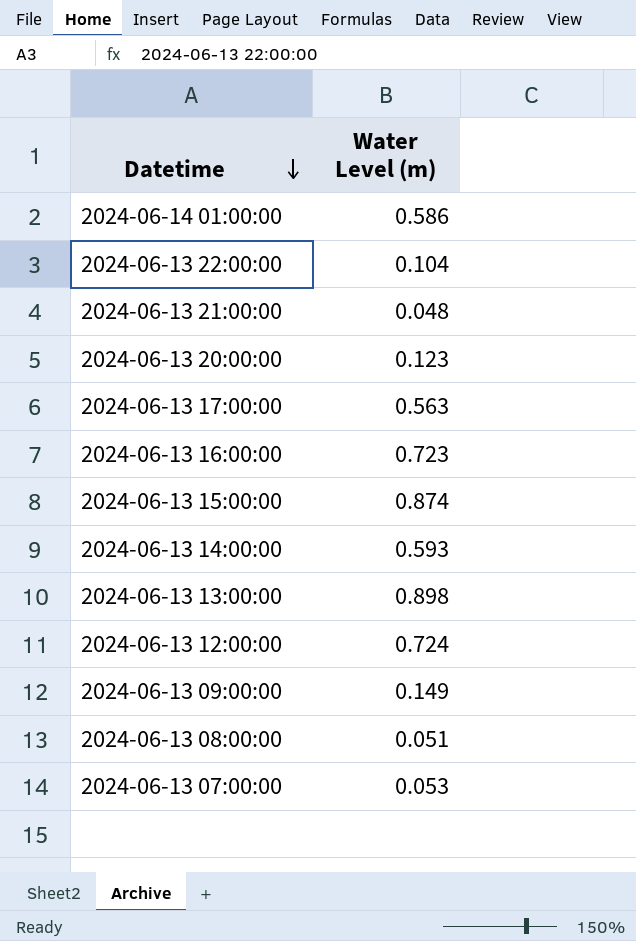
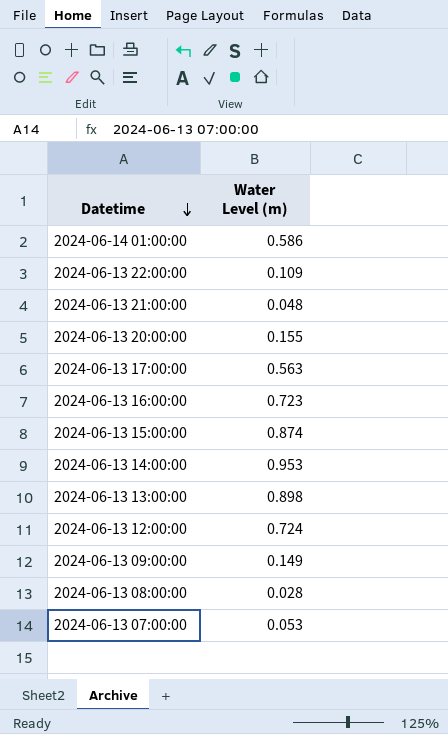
2024-06-13 22:00:00 | Water Level (m): 0.104 -> 0.109
2024-06-13 20:00:00 | Water Level (m): 0.123 -> 0.155
2024-06-13 14:00:00 | Water Level (m): 0.593 -> 0.953
2024-06-13 08:00:00 | Water Level (m): 0.051 -> 0.028

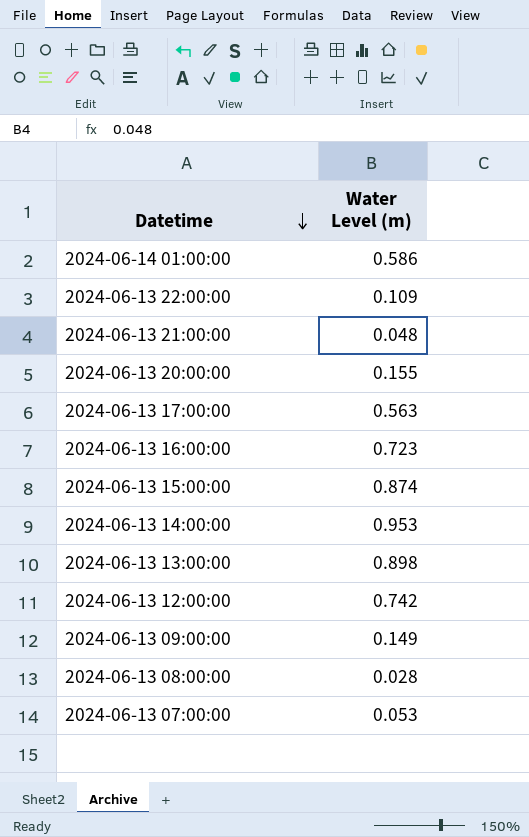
2024-06-13 12:00:00 | Water Level (m): 0.724 -> 0.742

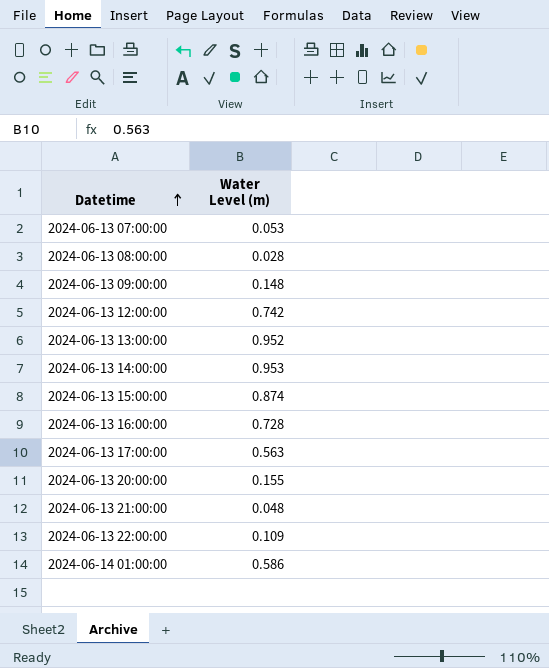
row order: Datetime descending -> Datetime ascending
2024-06-13 09:00:00 | Water Level (m): 0.149 -> 0.148
2024-06-13 13:00:00 | Water Level (m): 0.898 -> 0.952
2024-06-13 16:00:00 | Water Level (m): 0.723 -> 0.728

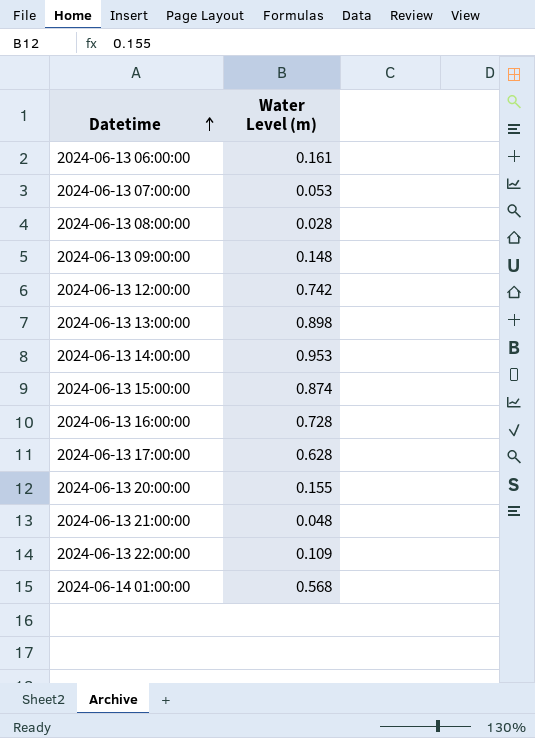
row 2024-06-13 06:00:00: none -> 0.161
2024-06-13 13:00:00 | Water Level (m): 0.952 -> 0.898
2024-06-13 17:00:00 | Water Level (m): 0.563 -> 0.628
2024-06-14 01:00:00 | Water Level (m): 0.586 -> 0.568

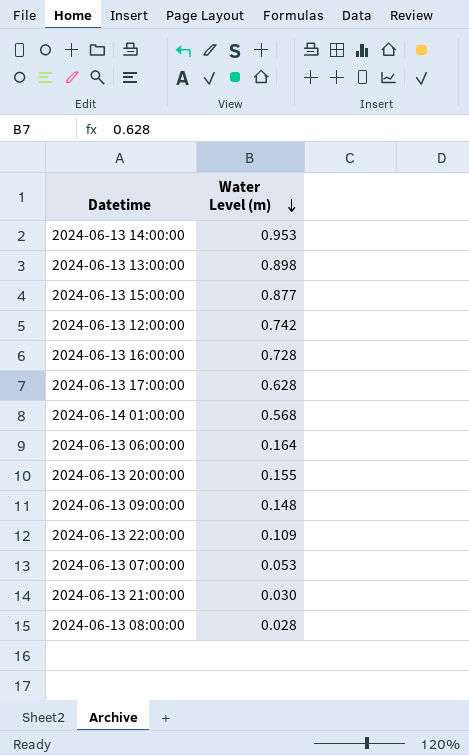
row order: Datetime ascending -> Water Level (m) descending
2024-06-13 15:00:00 | Water Level (m): 0.874 -> 0.877
2024-06-13 06:00:00 | Water Level (m): 0.161 -> 0.164
2024-06-13 21:00:00 | Water Level (m): 0.048 -> 0.030

